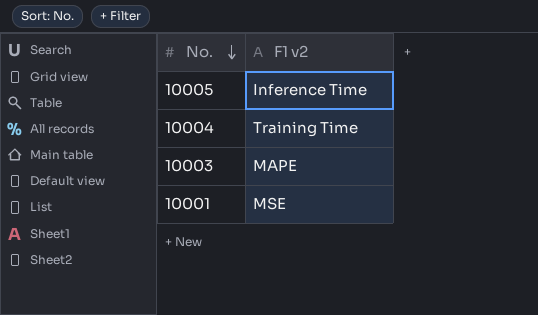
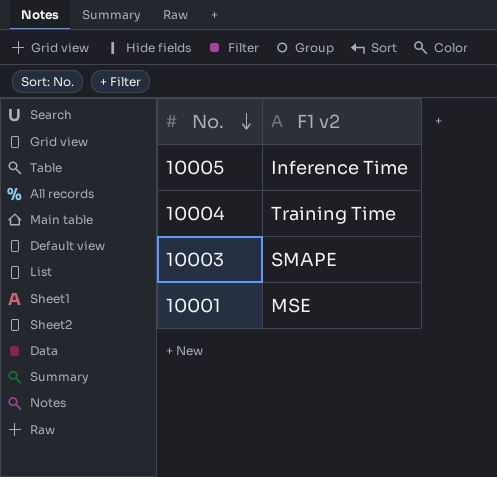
10003 | F1 v2: MAPE -> SMAPE

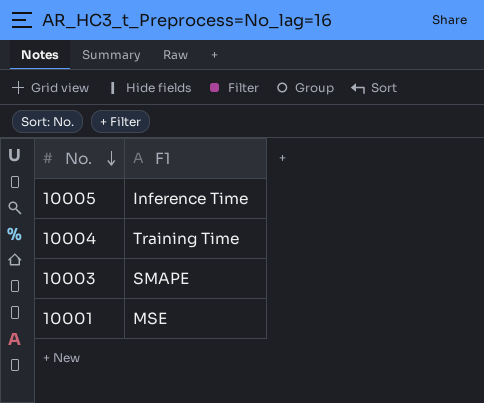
column name: F1 v2 -> F1

